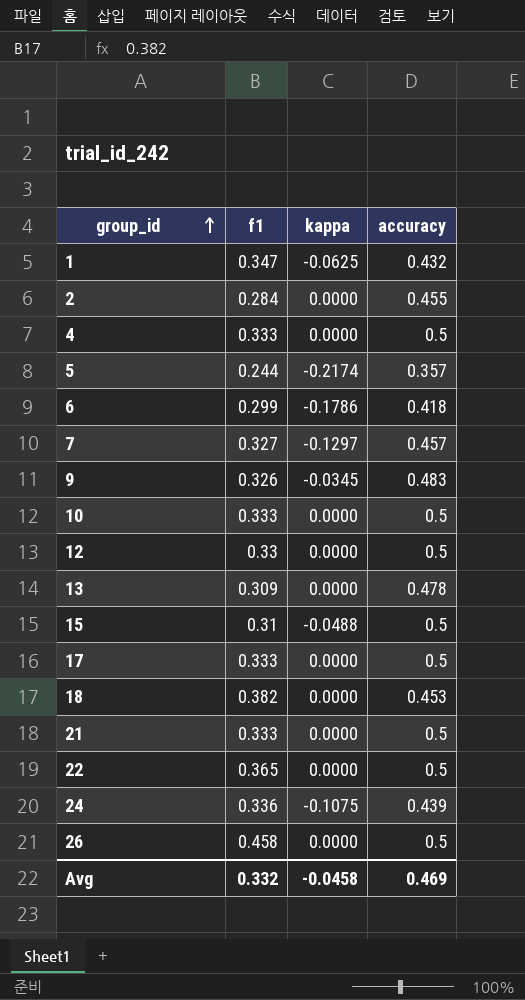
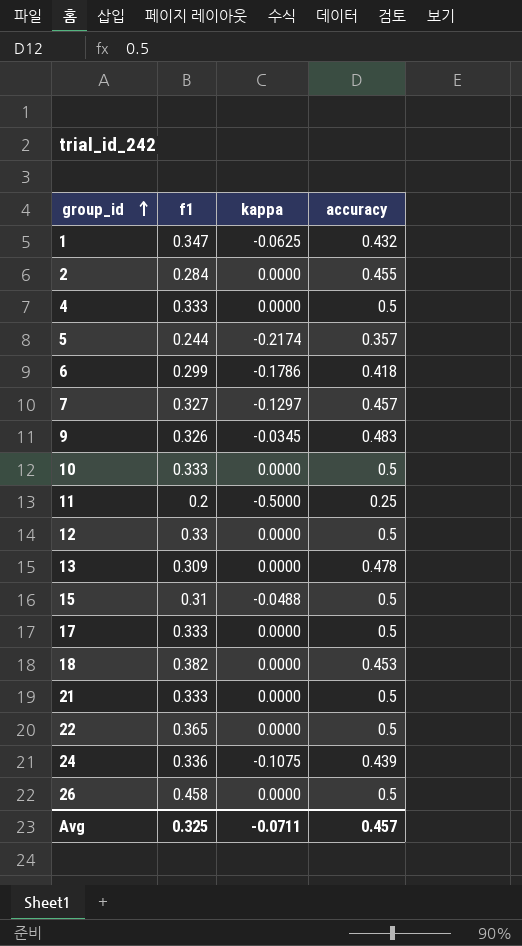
row 11: none -> 0.2 | -0.5000 | 0.25
Avg | f1: 0.332 -> 0.325
Avg | kappa: -0.0458 -> -0.0711
Avg | accuracy: 0.469 -> 0.457

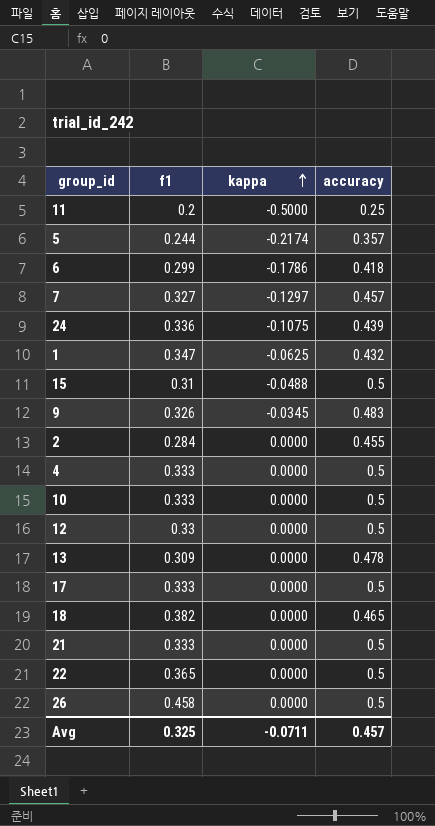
row order: group_id ascending -> kappa ascending
18 | accuracy: 0.453 -> 0.465

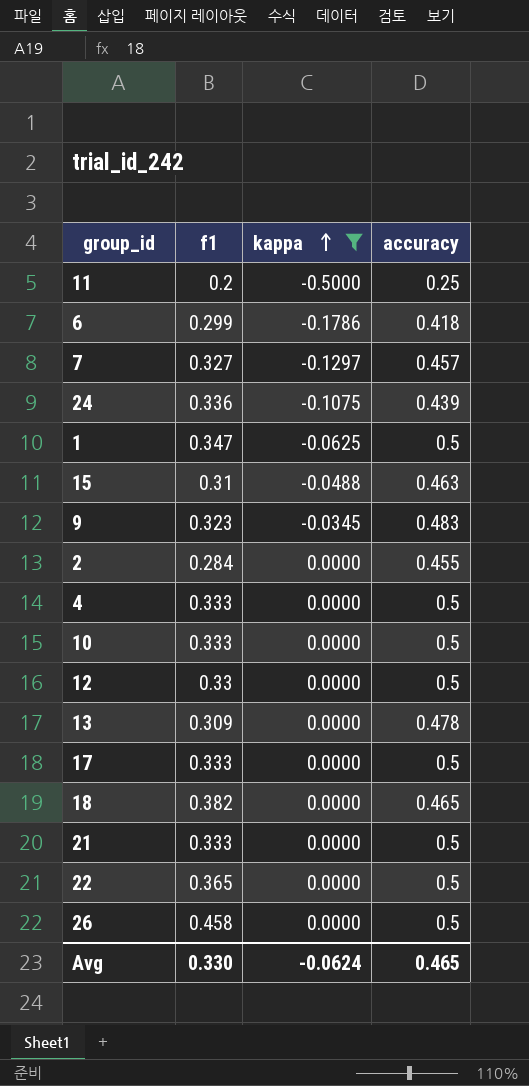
filter: none -> kappa != -0.2174
1 | accuracy: 0.432 -> 0.5
15 | accuracy: 0.5 -> 0.463
9 | f1: 0.326 -> 0.323
Avg | f1: 0.325 -> 0.330
Avg | kappa: -0.0711 -> -0.0624
Avg | accuracy: 0.457 -> 0.465

